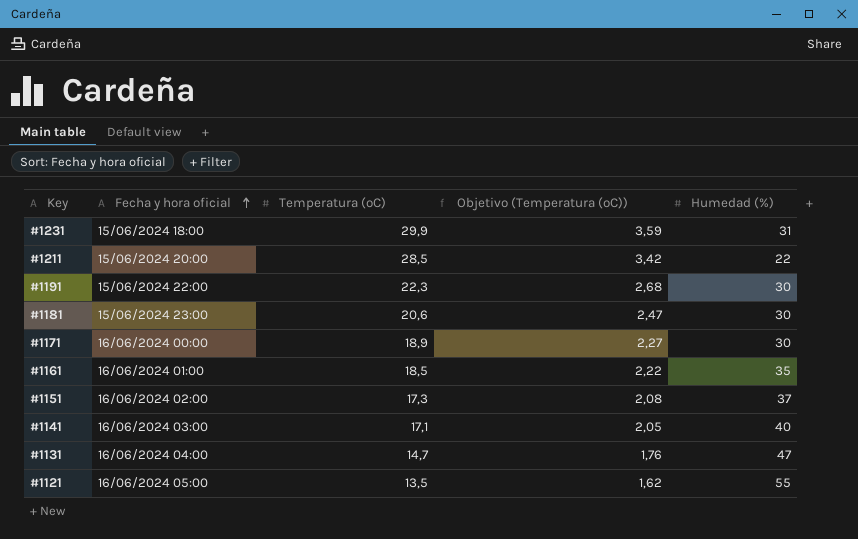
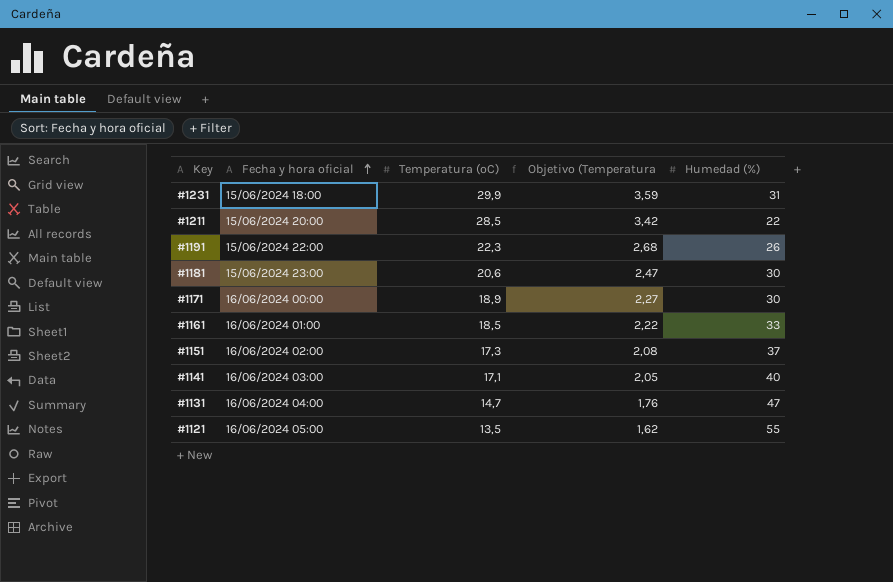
column name: Objetivo (Temperatura (ºC)) -> Objetivo (Temperatura
#1191 | Humedad (%): 30 -> 26
#1161 | Humedad (%): 35 -> 33

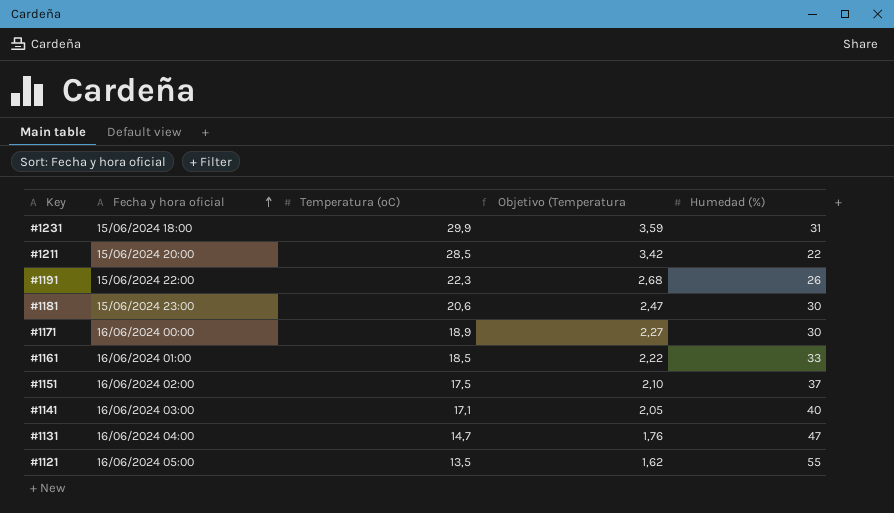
#1151 | Temperatura (ºC): 17,3 -> 17,5
#1151 | Objetivo (Temperatura: 2,08 -> 2,10

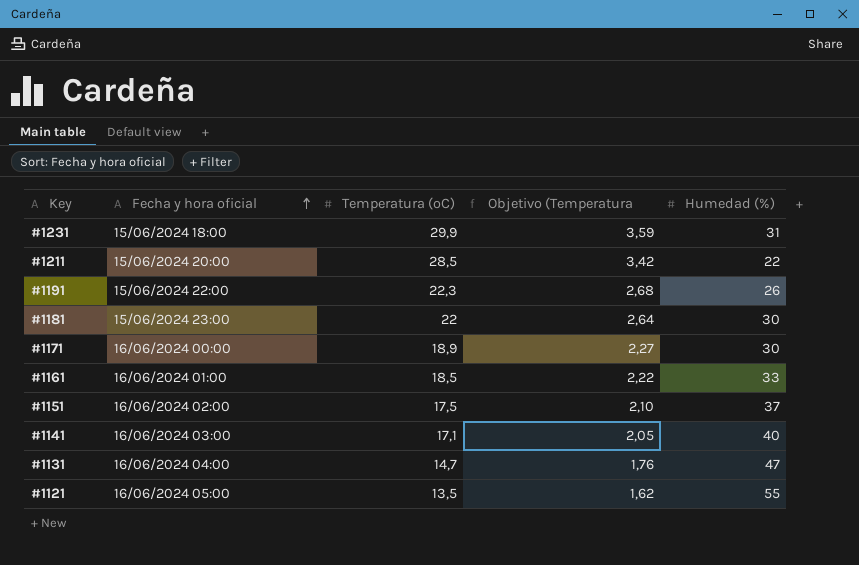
#1181 | Temperatura (ºC): 20,6 -> 22
#1181 | Objetivo (Temperatura: 2,47 -> 2,64

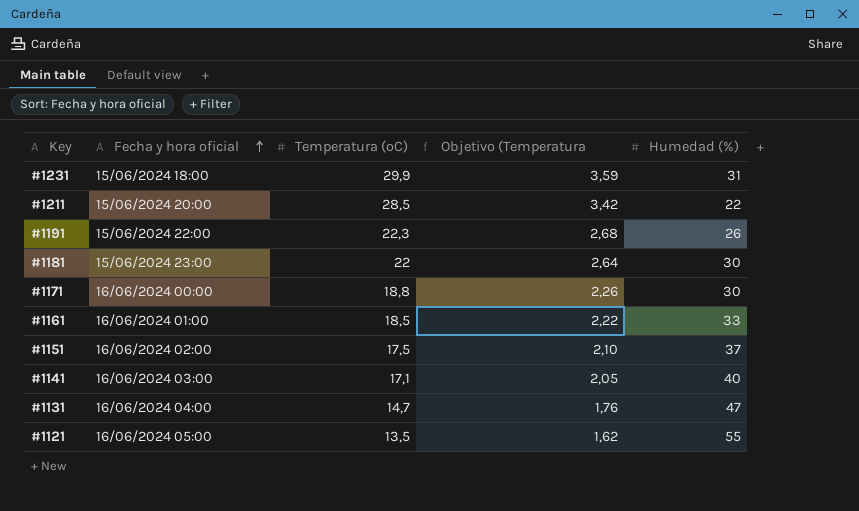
#1171 | Temperatura (ºC): 18,9 -> 18,8
#1171 | Objetivo (Temperatura: 2,27 -> 2,26

